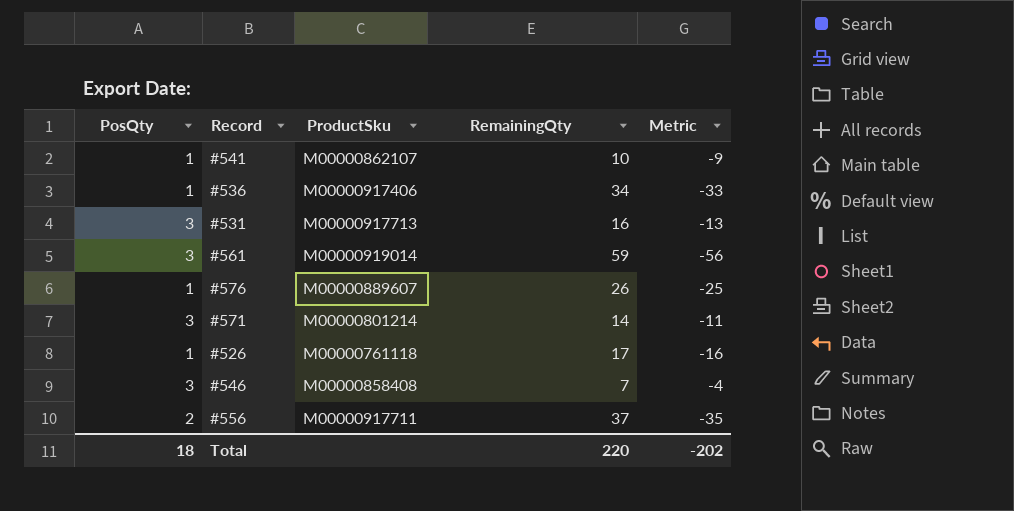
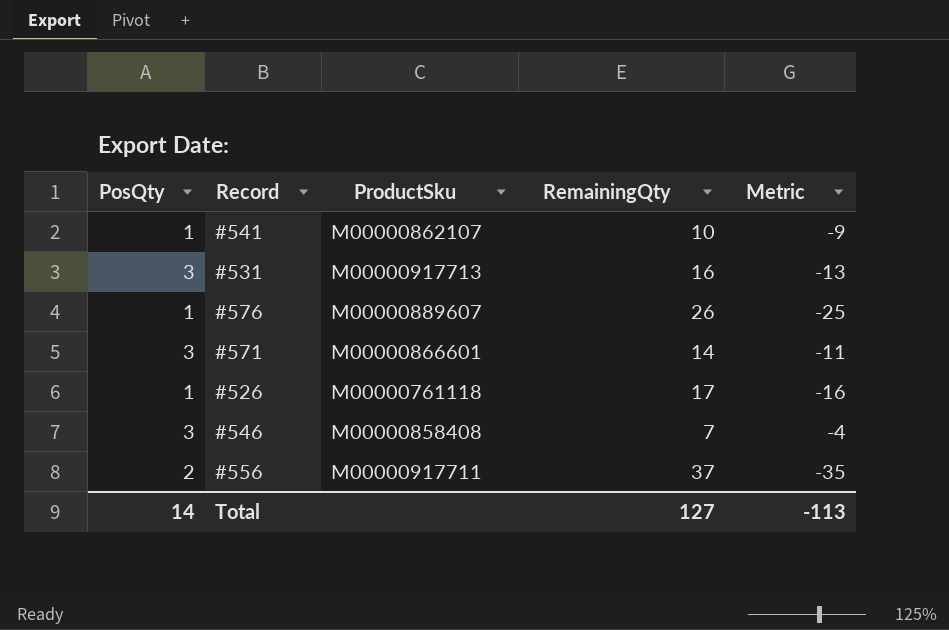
row #536: 1 | M00000917406 | 34 | -33 -> none
row #561: 3 | M00000919014 | 59 | -56 -> none
#571 | ProductSku: M00000801214 -> M00000866601
Total | PosQty: 18 -> 14
Total | RemainingQty: 220 -> 127
Total | Metric: -202 -> -113

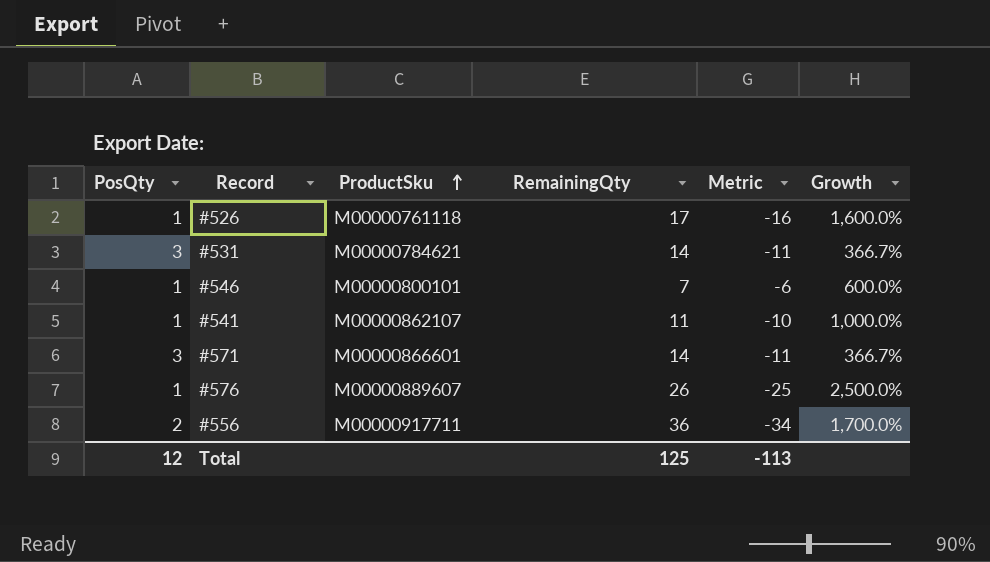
row order: none -> ProductSku ascending
column Growth | formula: none -> ([RemainingQty] - [PosQty]) / [PosQty]
#531 | ProductSku: M00000917713 -> M00000784621
#531 | RemainingQty: 16 -> 14
#531 | Metric: -13 -> -11
#546 | PosQty: 3 -> 1
#546 | ProductSku: M00000858408 -> M00000800101
#546 | Metric: -4 -> -6
#541 | RemainingQty: 10 -> 11
#541 | Metric: -9 -> -10
#556 | RemainingQty: 37 -> 36
#556 | Metric: -35 -> -34
Total | PosQty: 14 -> 12
Total | RemainingQty: 127 -> 125

